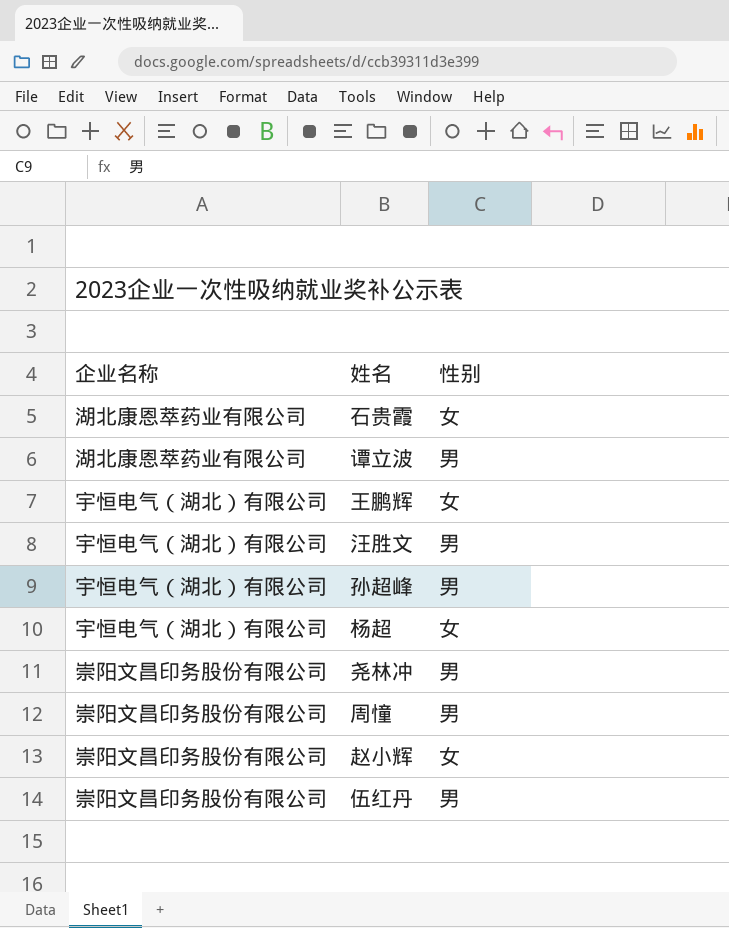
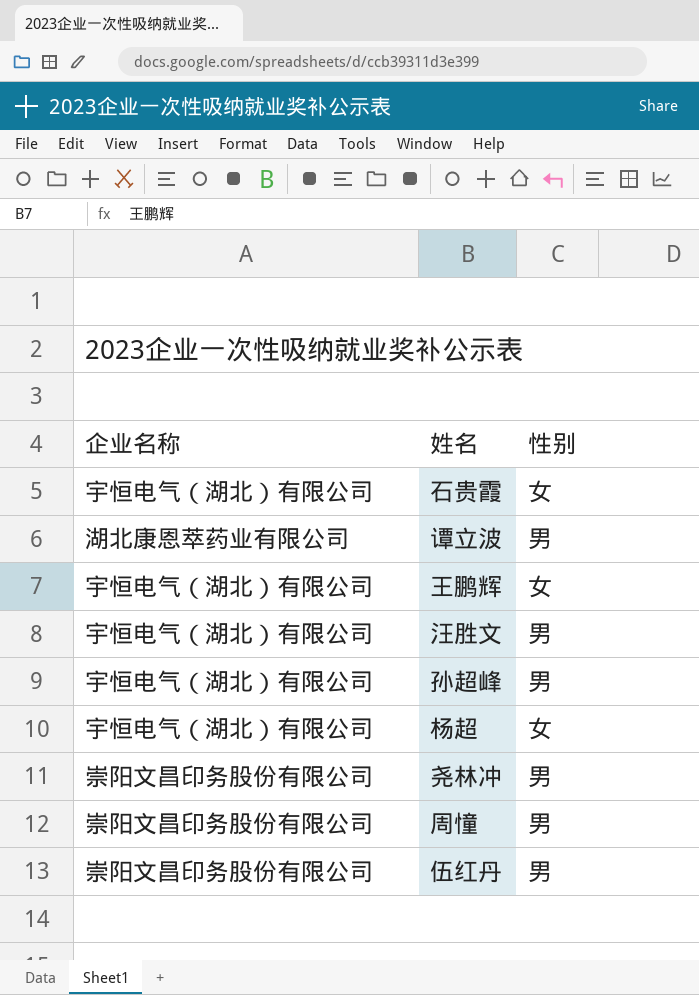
row 赵小辉: 崇阳文昌印务股份有限公司 | 女 -> none
石贵霞 | 企业名称: 湖北康恩萃药业有限公司 -> 宇恒电气（湖北）有限公司

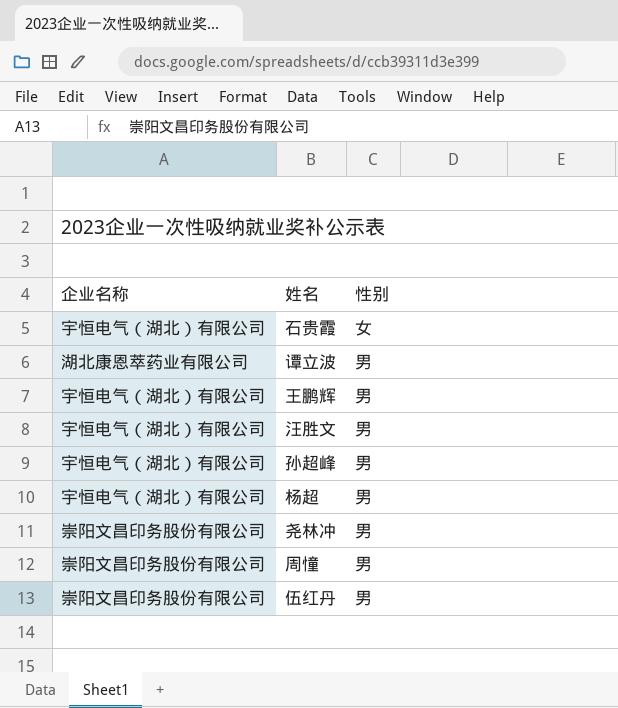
王鹏辉 | 性别: 女 -> 男
杨超 | 性别: 女 -> 男

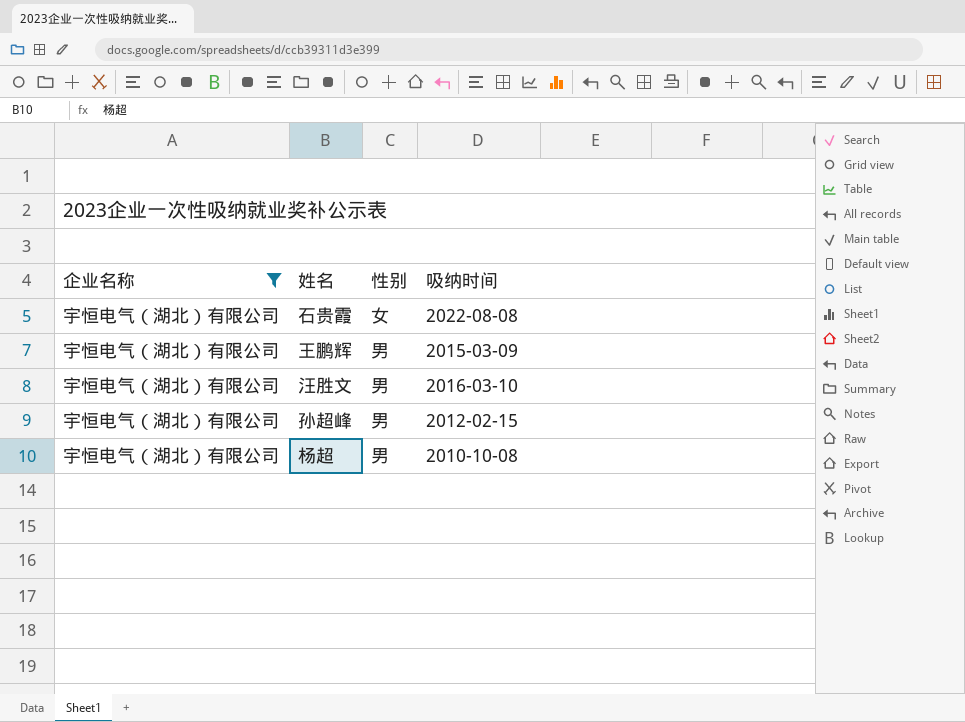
filter: none -> 企业名称 = 宇恒电气（湖北）有限公司
column 吸纳时间 | position: none -> 4

